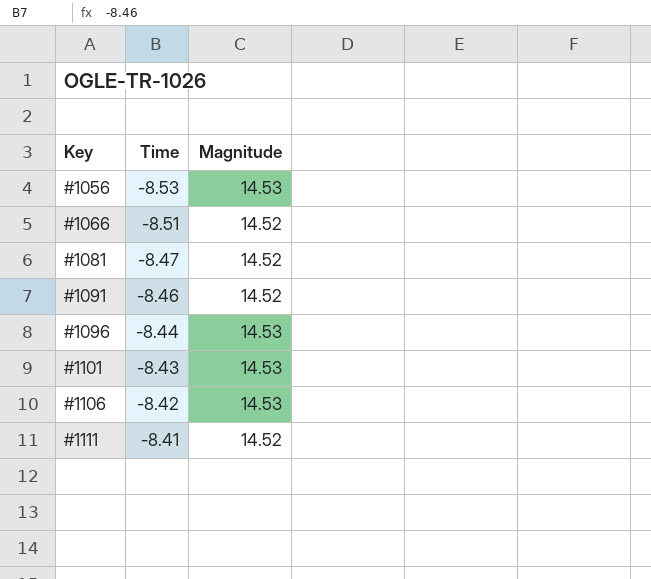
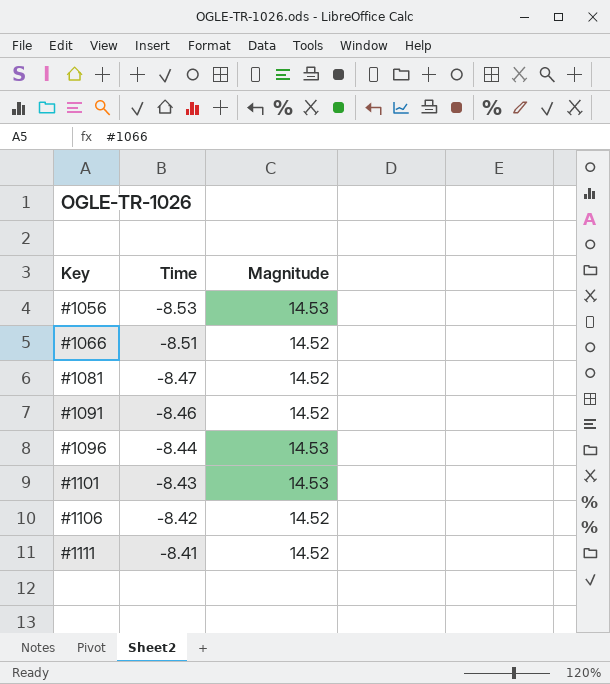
#1106 | Magnitude: 14.53 -> 14.52

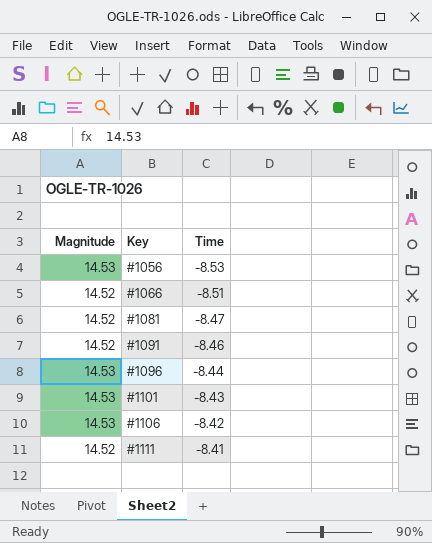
column Magnitude | position: 3 -> 1
#1106 | Magnitude: 14.52 -> 14.53

